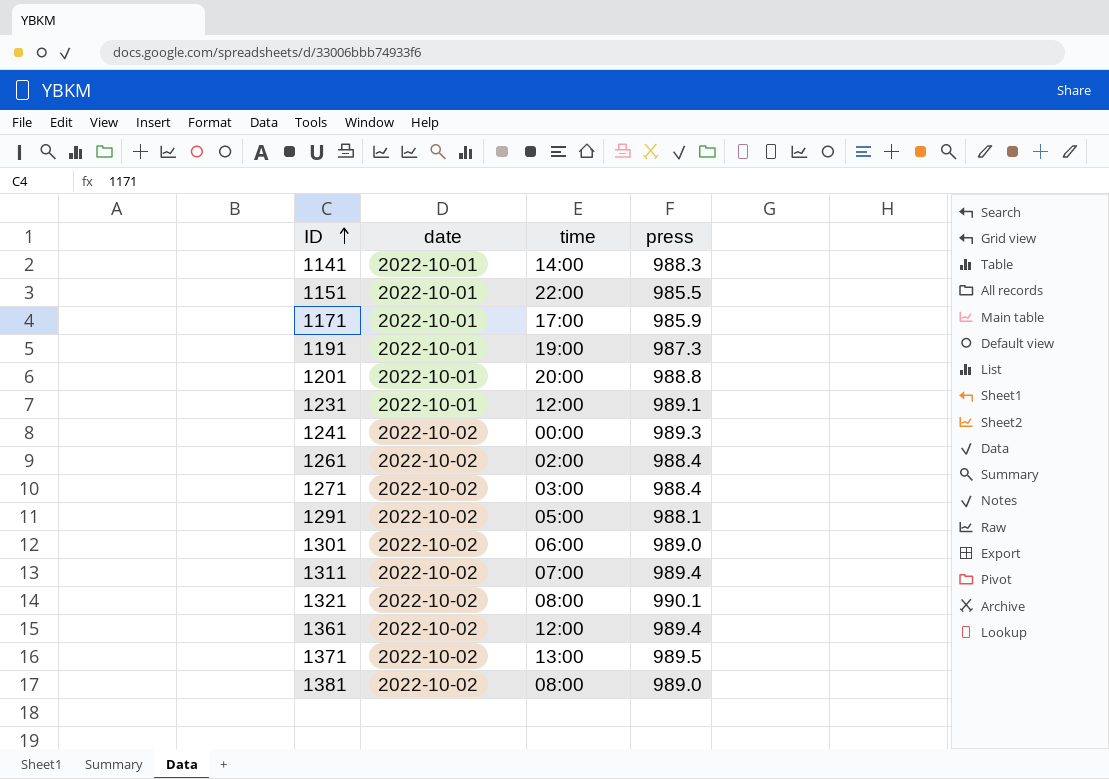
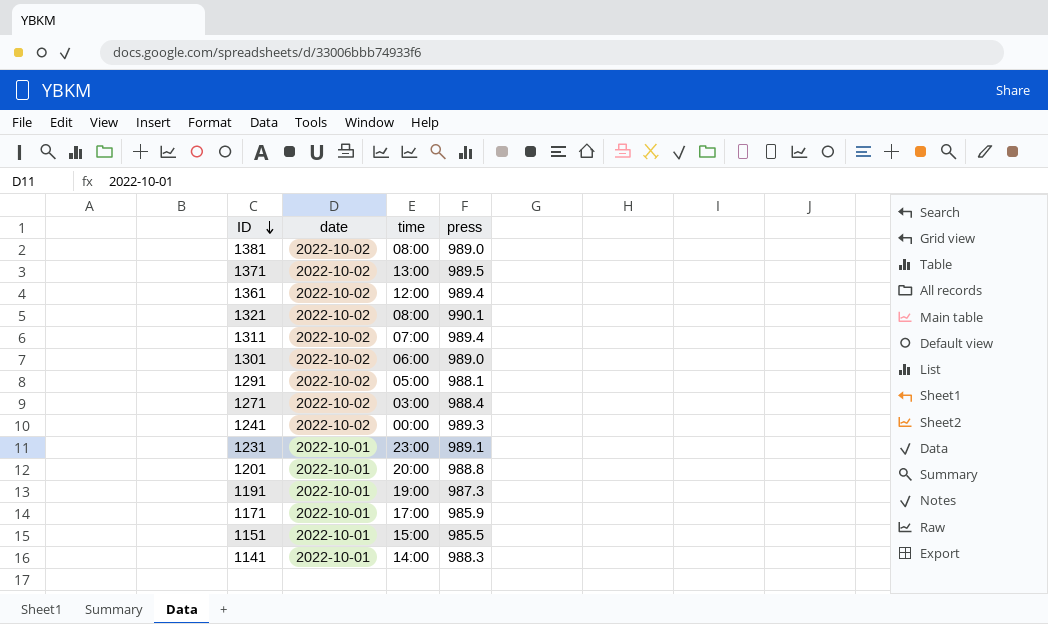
row order: ID ascending -> ID descending
row 1261: 2022-10-02 | 02:00 | 988.4 -> none
1231 | time: 12:00 -> 23:00
1151 | time: 22:00 -> 15:00

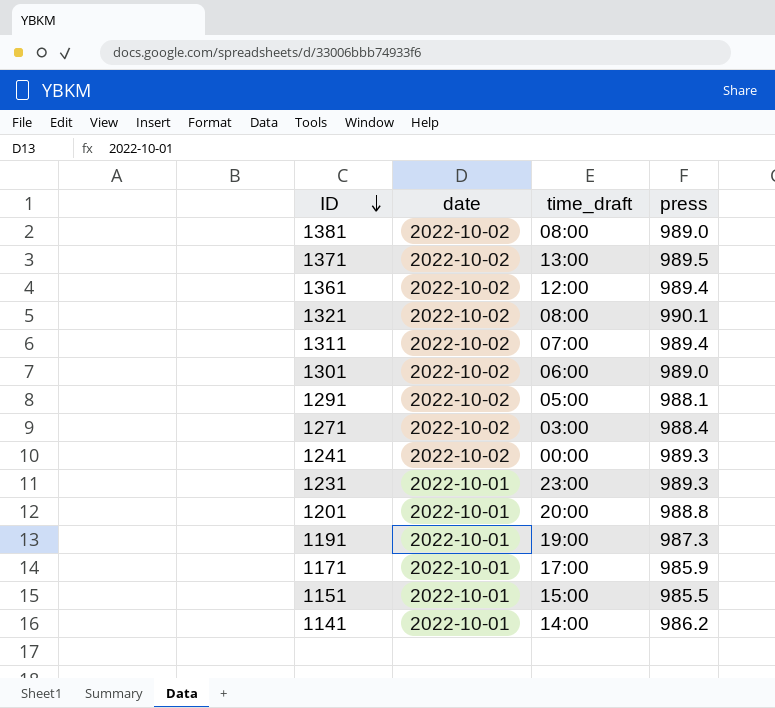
column name: time -> time_draft
1231 | press: 989.1 -> 989.3
1141 | press: 988.3 -> 986.2

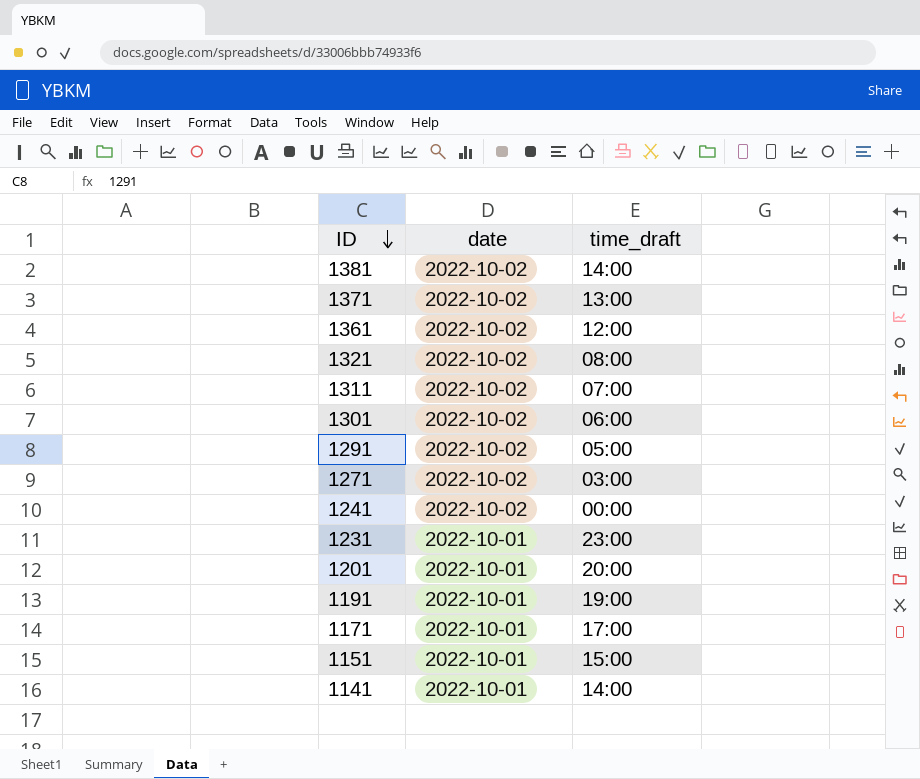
column press | position: 4 -> none
1381 | time_draft: 08:00 -> 14:00

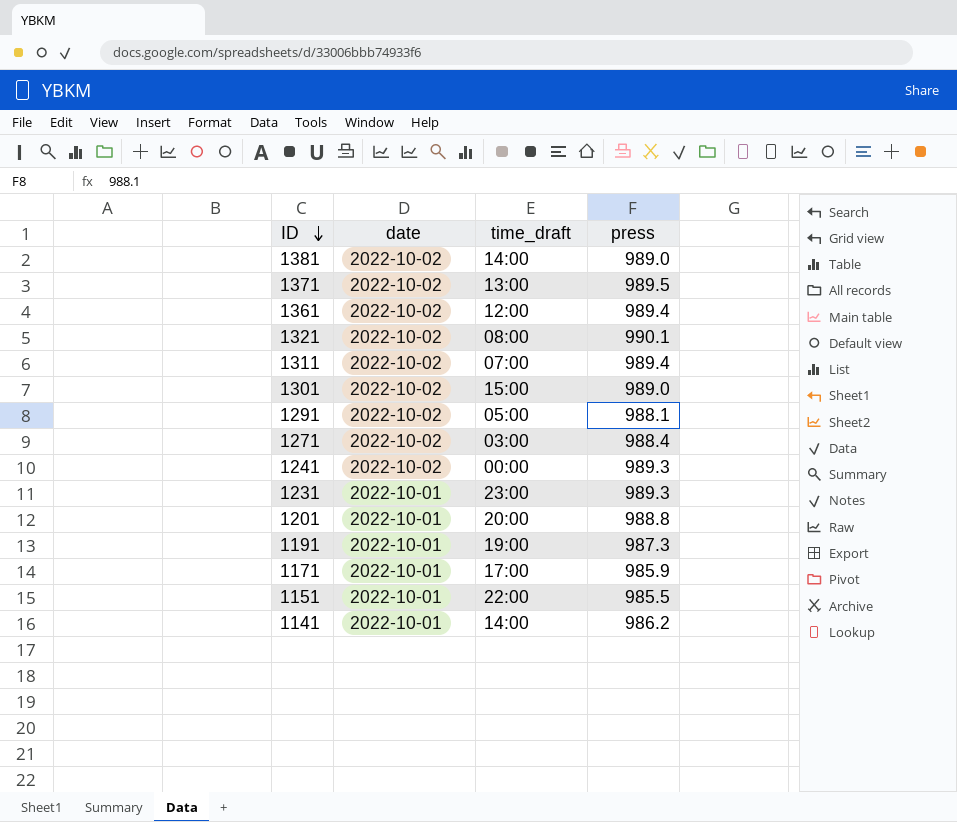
column press | position: none -> 4
1301 | time_draft: 06:00 -> 15:00
1151 | time_draft: 15:00 -> 22:00

